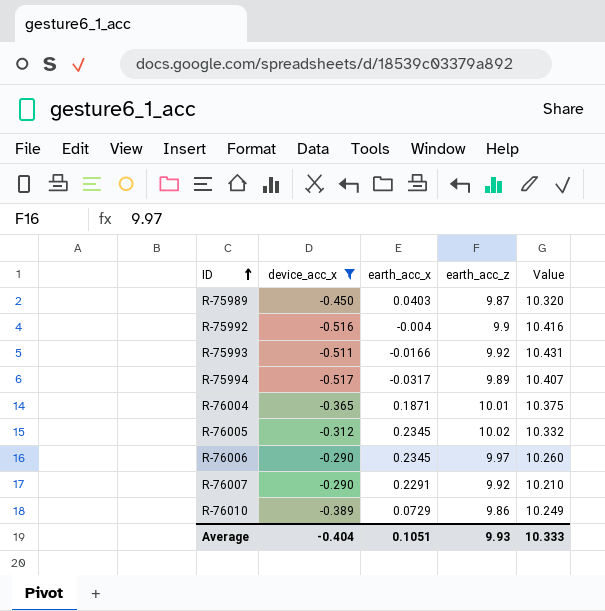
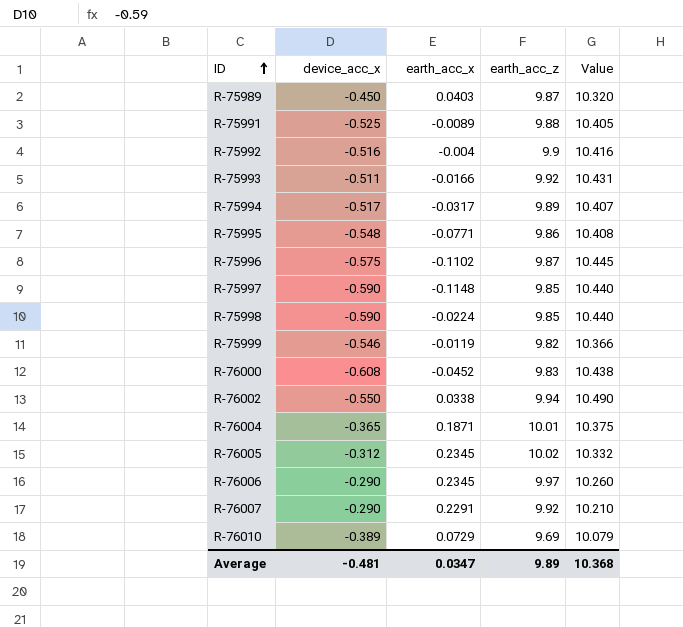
filter: device_acc_x >= -0.517 -> none
R-76010 | earth_acc_z: 9.86 -> 9.69
R-76010 | Value: 10.249 -> 10.079
Average | device_acc_x: -0.404 -> -0.481
Average | earth_acc_x: 0.1051 -> 0.0347
Average | earth_acc_z: 9.93 -> 9.89
Average | Value: 10.333 -> 10.368

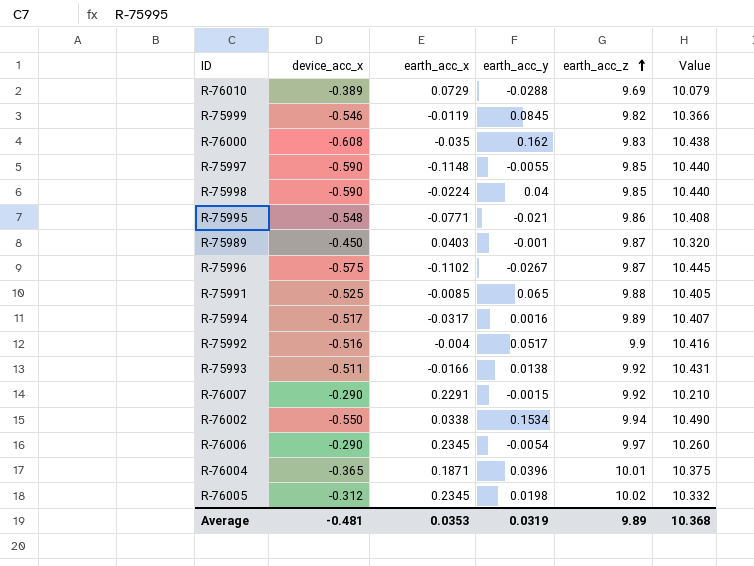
row order: ID ascending -> earth_acc_z ascending
column earth_acc_y | position: none -> 4
R-76000 | earth_acc_x: -0.0452 -> -0.035
R-75991 | earth_acc_x: -0.0089 -> -0.0085
Average | earth_acc_x: 0.0347 -> 0.0353

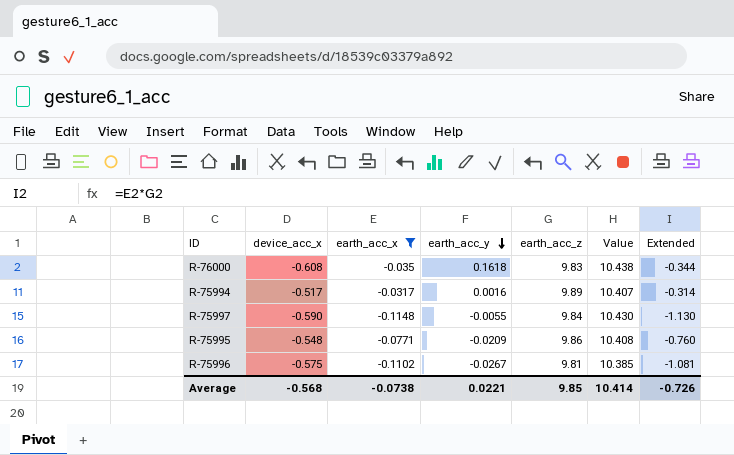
filter: none -> earth_acc_x <= -0.0317
row order: earth_acc_z ascending -> earth_acc_y descending
column Extended | formula: none -> [earth_acc_x] * [earth_acc_z]
R-76000 | earth_acc_y: 0.162 -> 0.1618
R-75997 | earth_acc_z: 9.85 -> 9.84
R-75997 | Value: 10.440 -> 10.430
R-75995 | earth_acc_y: -0.021 -> -0.0209
R-75996 | earth_acc_z: 9.87 -> 9.81
R-75996 | Value: 10.445 -> 10.385
Average | device_acc_x: -0.481 -> -0.568
Average | earth_acc_x: 0.0353 -> -0.0738
Average | earth_acc_y: 0.0319 -> 0.0221
Average | earth_acc_z: 9.89 -> 9.85
Average | Value: 10.368 -> 10.414

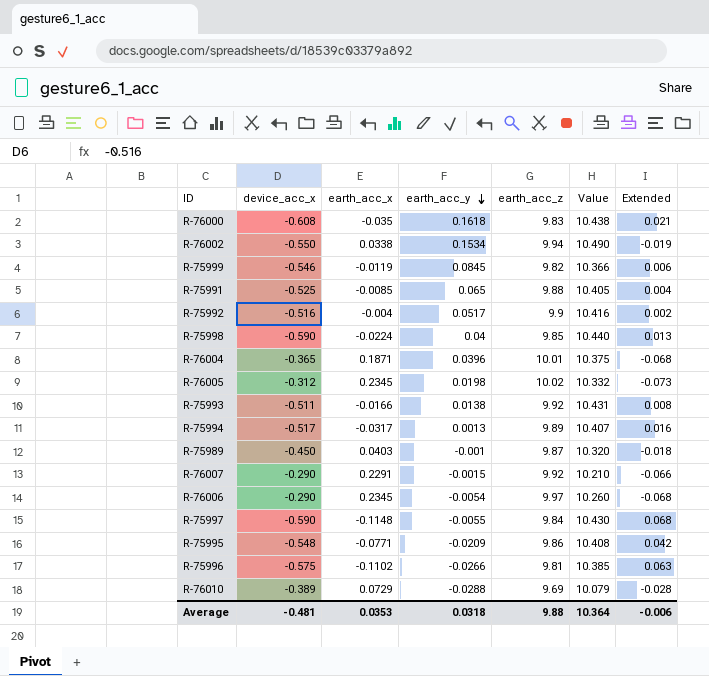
filter: earth_acc_x <= -0.0317 -> none
column Extended | formula: [earth_acc_x] * [earth_acc_z] -> [device_acc_x] * [earth_acc_x]
R-75994 | earth_acc_y: 0.0016 -> 0.0013
R-75996 | earth_acc_y: -0.0267 -> -0.0266
Average | device_acc_x: -0.568 -> -0.481
Average | earth_acc_x: -0.0738 -> 0.0353
Average | earth_acc_y: 0.0221 -> 0.0318
Average | earth_acc_z: 9.85 -> 9.88
Average | Value: 10.414 -> 10.364
Average | Extended: -0.726 -> -0.006

